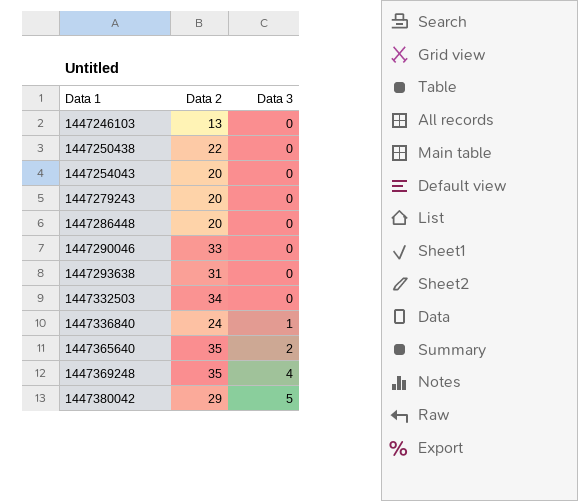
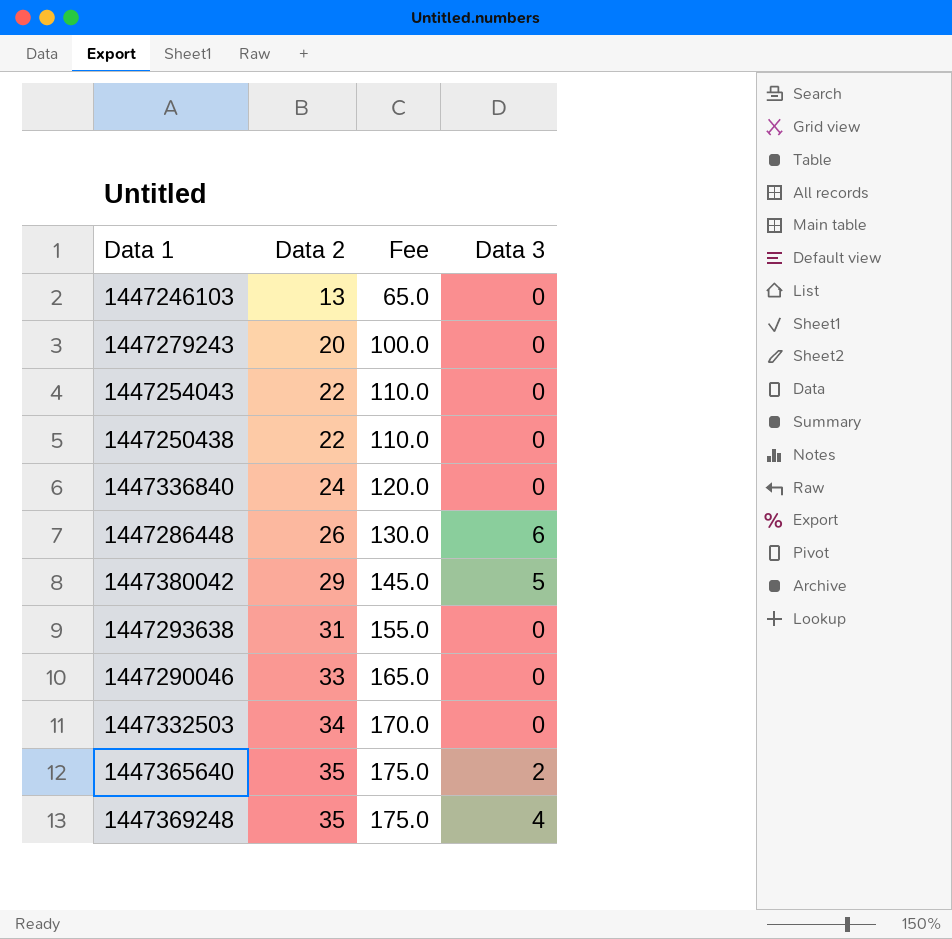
row order: Data 1 ascending -> Data 2 ascending
column Fee | formula: none -> [Data 2] * 5
1447254043 | Data 2: 20 -> 22
1447336840 | Data 3: 1 -> 0
1447286448 | Data 2: 20 -> 26
1447286448 | Data 3: 0 -> 6

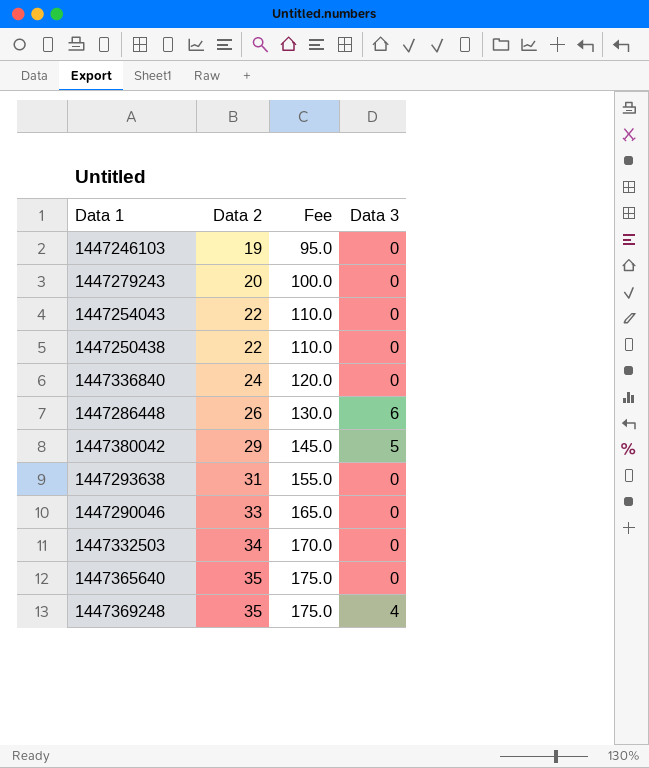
1447246103 | Data 2: 13 -> 19
1447246103 | Fee: 65.0 -> 95.0
1447365640 | Data 3: 2 -> 0

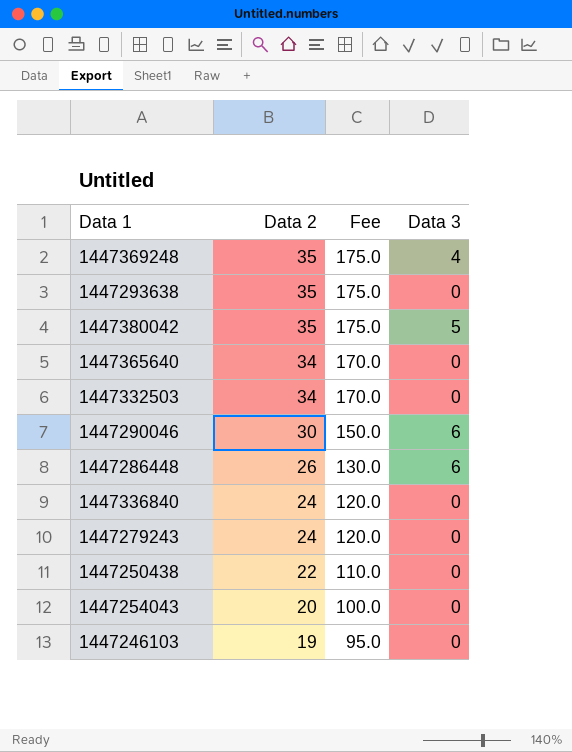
row order: Data 2 ascending -> Data 2 descending
1447293638 | Data 2: 31 -> 35
1447293638 | Fee: 155.0 -> 175.0
1447380042 | Data 2: 29 -> 35
1447380042 | Fee: 145.0 -> 175.0
1447365640 | Data 2: 35 -> 34
1447365640 | Fee: 175.0 -> 170.0
1447290046 | Data 2: 33 -> 30
1447290046 | Fee: 165.0 -> 150.0
1447290046 | Data 3: 0 -> 6
1447279243 | Data 2: 20 -> 24
1447279243 | Fee: 100.0 -> 120.0
1447254043 | Data 2: 22 -> 20
1447254043 | Fee: 110.0 -> 100.0

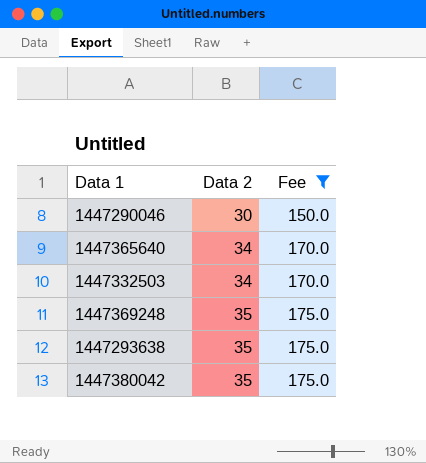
filter: none -> Fee >= 150.0
row order: Data 2 descending -> Data 2 ascending
column Data 3 | position: 4 -> none

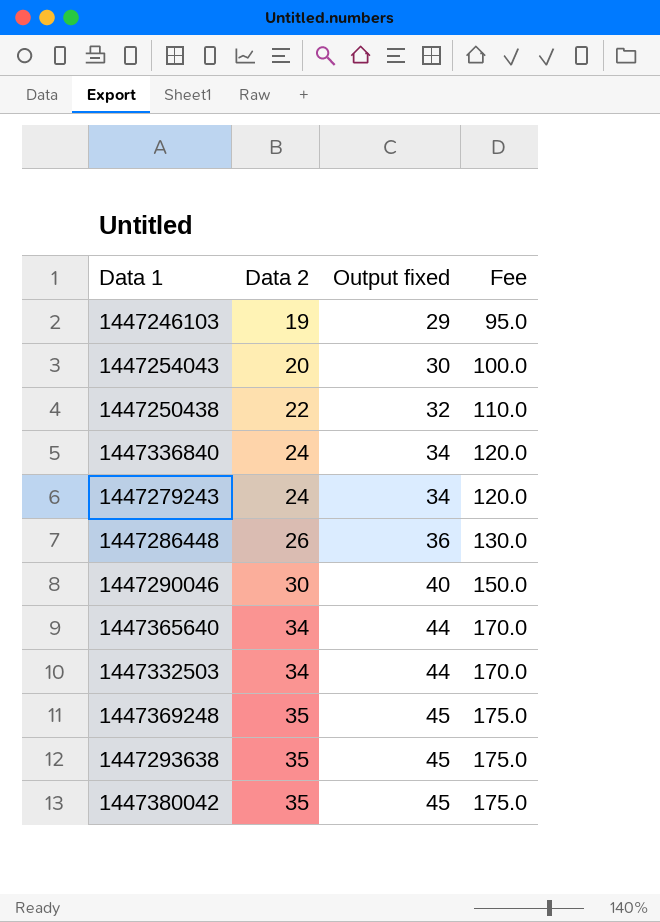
filter: Fee >= 150.0 -> none
column Output fixed | formula: none -> [Data 2] + 10

